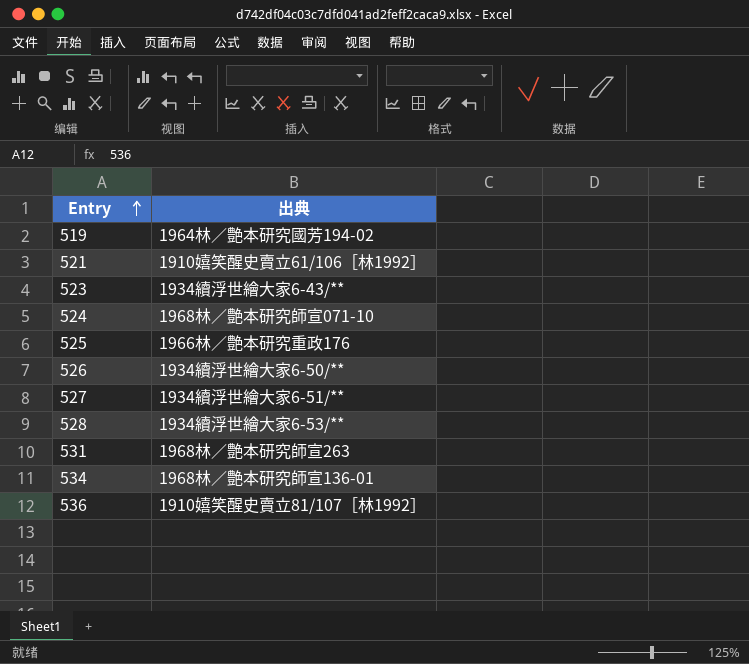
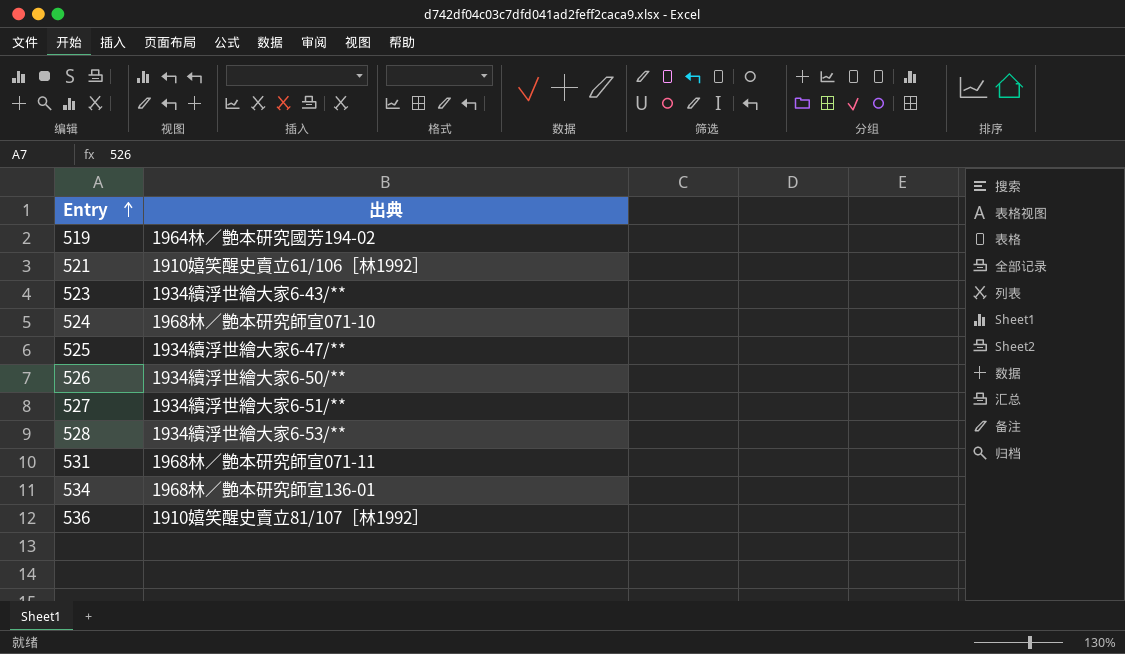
525 | 出典: 1966林／艶本研究重政176 -> 1934續浮世繪大家6-47/**
531 | 出典: 1968林／艶本研究師宣263 -> 1968林／艶本研究師宣071-11

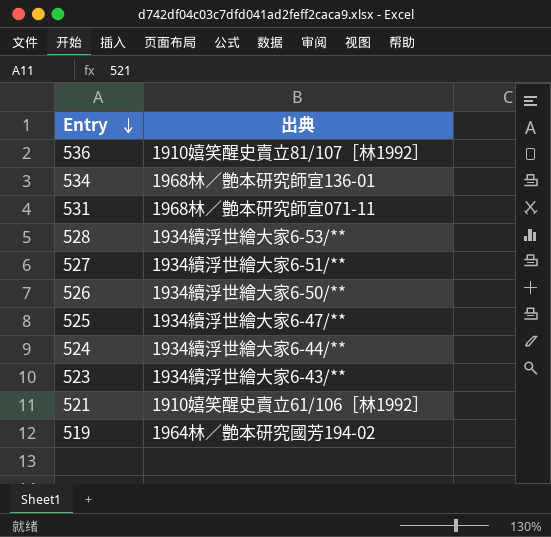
row order: Entry ascending -> Entry descending
524 | 出典: 1968林／艶本研究師宣071-10 -> 1934續浮世繪大家6-44/**

